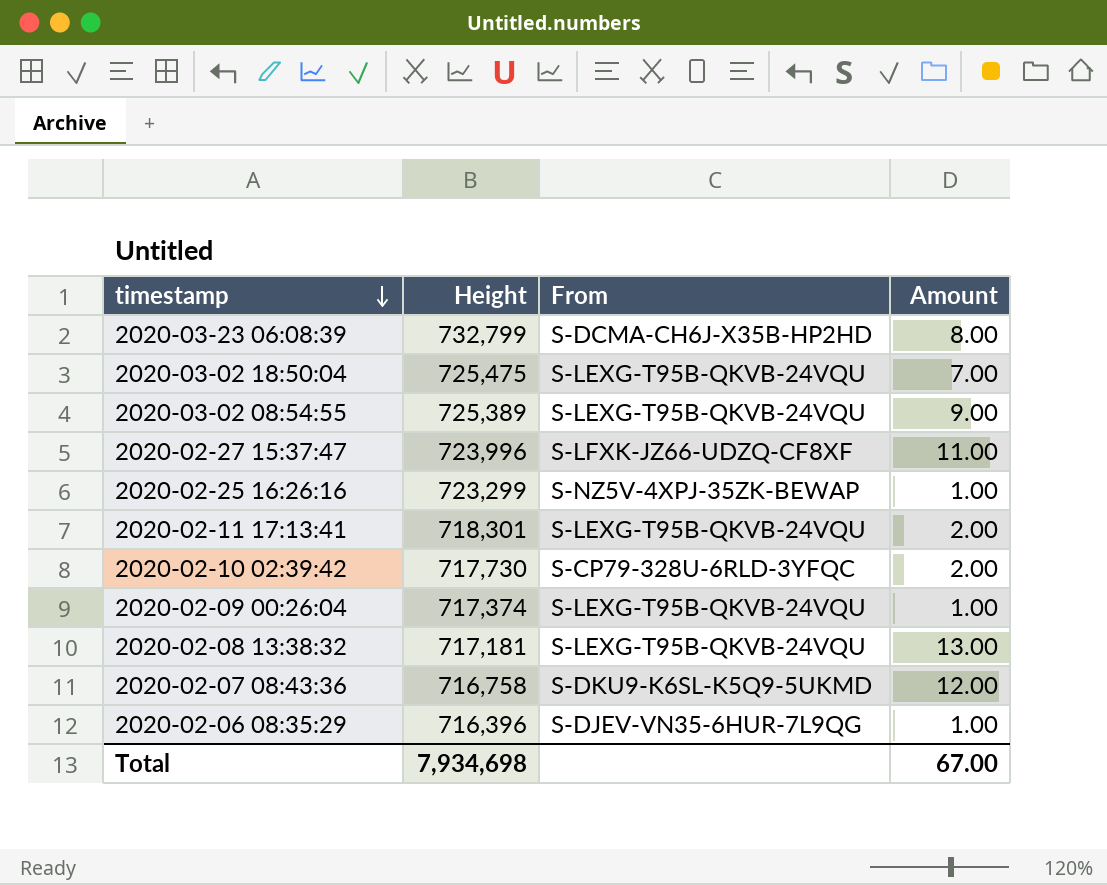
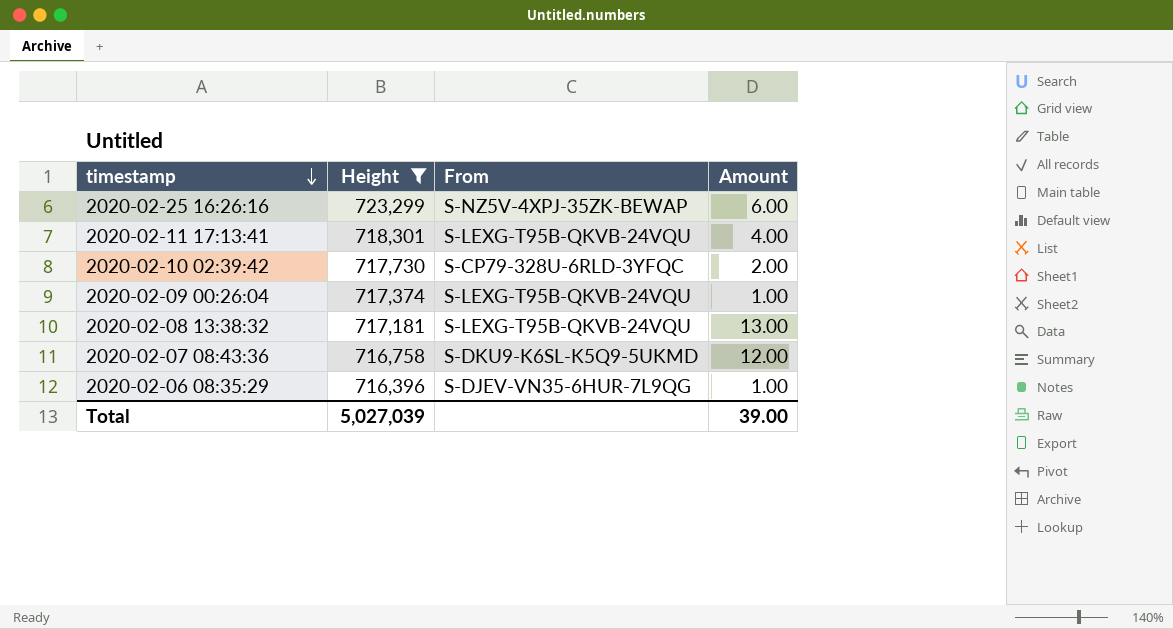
filter: none -> Height <= 723,299
2020-02-25 16:26:16 | Amount: 1.00 -> 6.00
2020-02-11 17:13:41 | Amount: 2.00 -> 4.00
Total | Height: 7,934,698 -> 5,027,039
Total | Amount: 67.00 -> 39.00

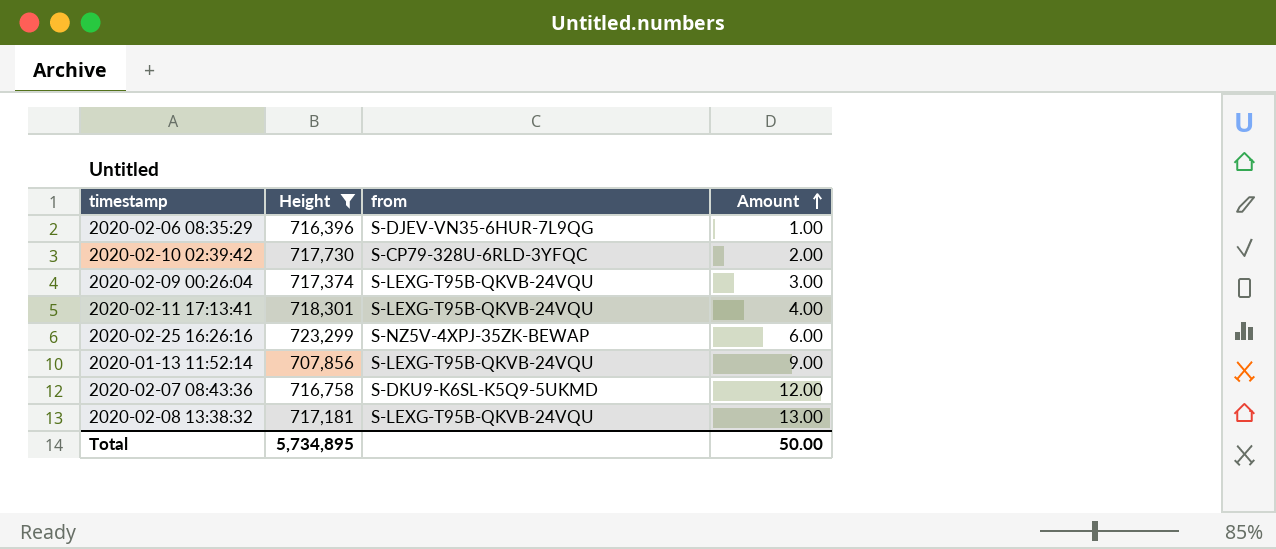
row order: timestamp descending -> Amount ascending
column name: From -> from
2020-02-09 00:26:04 | Amount: 1.00 -> 3.00
row 2020-01-13 11:52:14: none -> 707,856 | S-LEXG-T95B-QKVB-24VQU | 9.00
Total | Height: 5,027,039 -> 5,734,895
Total | Amount: 39.00 -> 50.00

